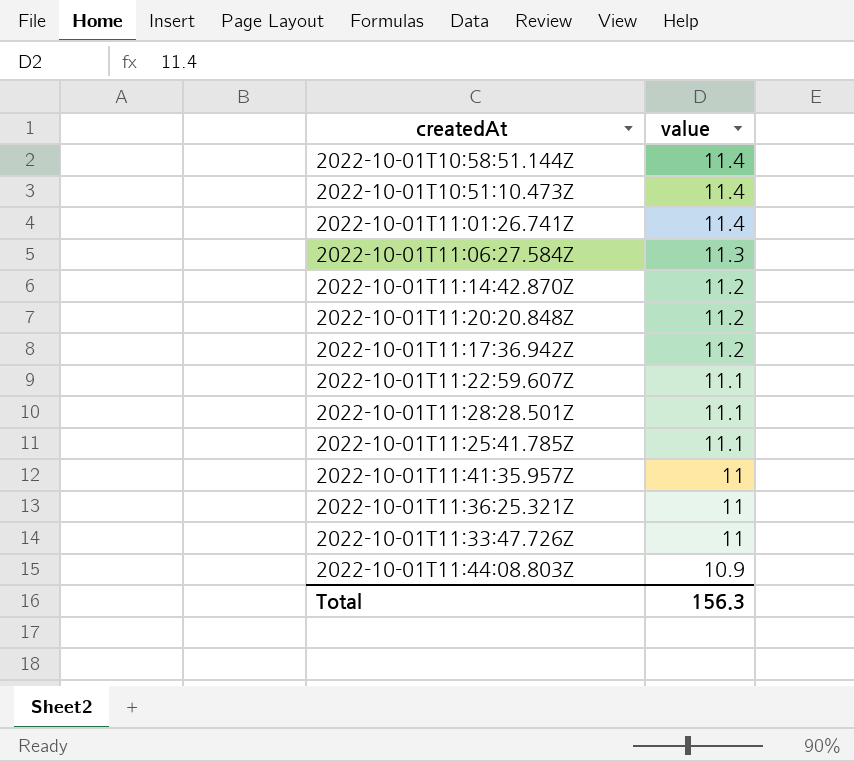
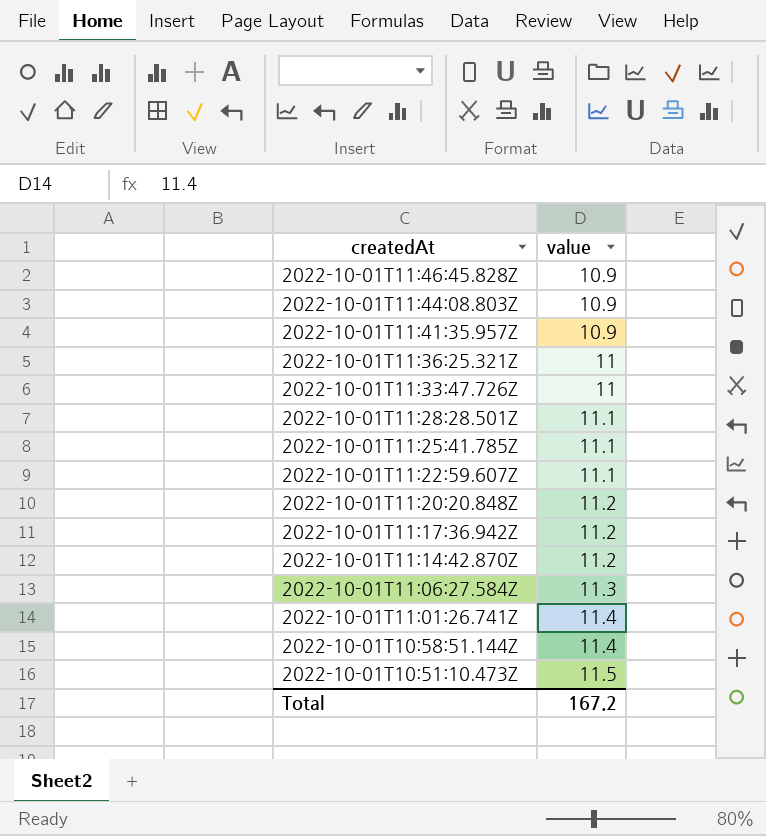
row order: value descending -> createdAt descending
row 2022-10-01T11:46:45.828Z: none -> 10.9
2022-10-01T11:41:35.957Z | value: 11 -> 10.9
2022-10-01T10:51:10.473Z | value: 11.4 -> 11.5
Total | value: 156.3 -> 167.2

